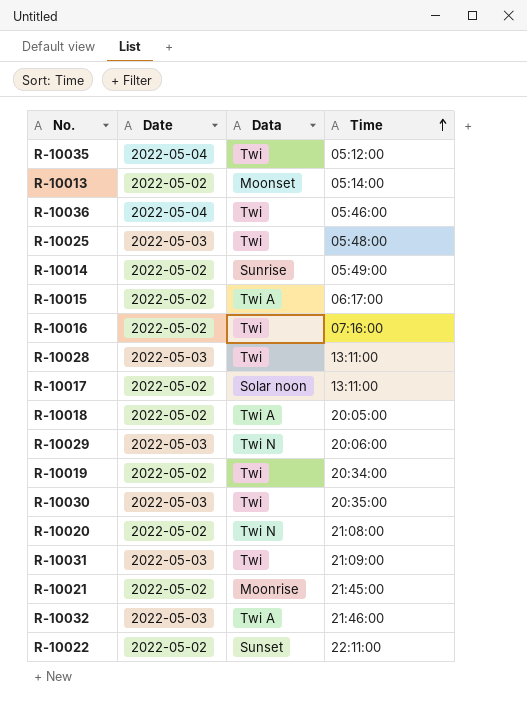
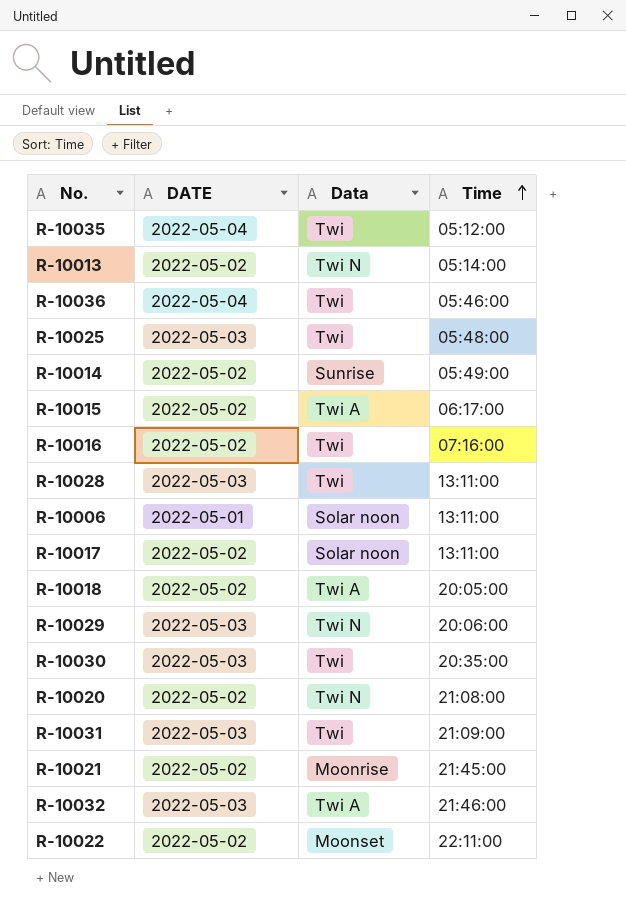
column name: Date -> DATE
row R-10019: 2022-05-02 | Twi | 20:34:00 -> none
R-10013 | Data: Moonset -> Twi N
row R-10006: none -> 2022-05-01 | Solar noon | 13:11:00
R-10022 | Data: Sunset -> Moonset

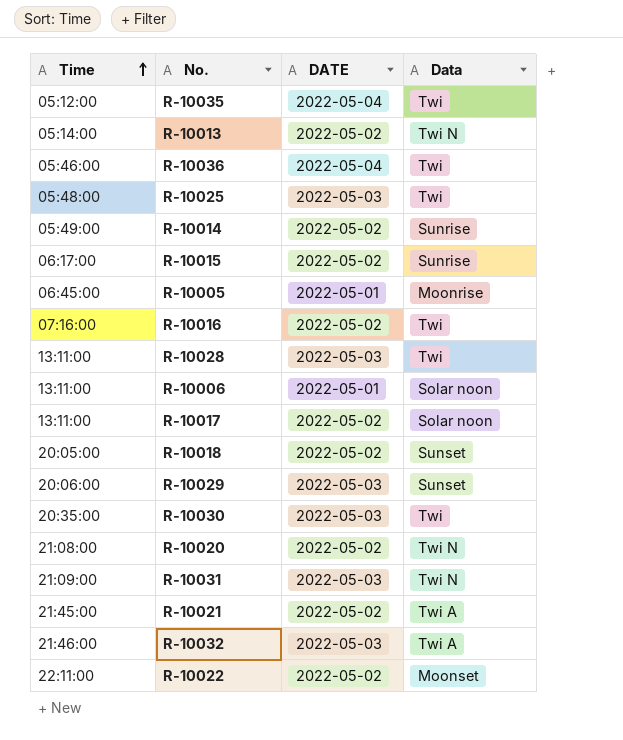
column Time | position: 4 -> 1
R-10015 | Data: Twi A -> Sunrise
row R-10005: none -> 06:45:00 | 2022-05-01 | Moonrise
R-10018 | Data: Twi A -> Sunset
R-10029 | Data: Twi N -> Sunset
R-10031 | Data: Twi -> Twi N
R-10021 | Data: Moonrise -> Twi A

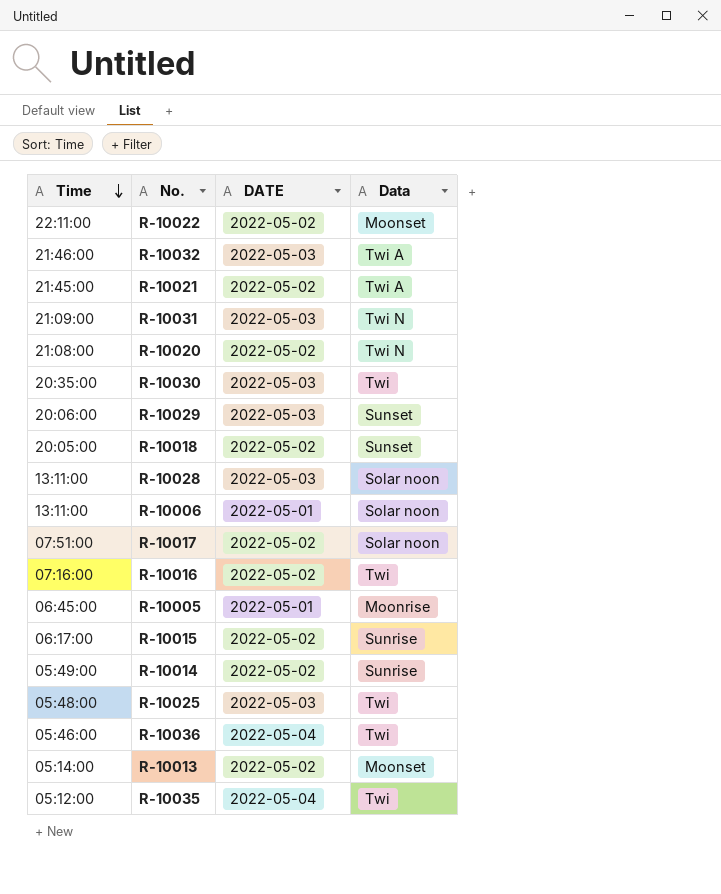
row order: Time ascending -> Time descending
R-10028 | Data: Twi -> Solar noon
R-10017 | Time: 13:11:00 -> 07:51:00
R-10013 | Data: Twi N -> Moonset

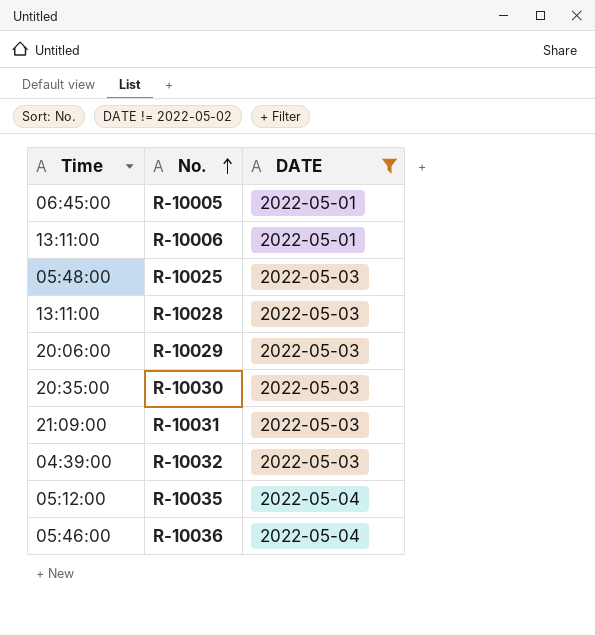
filter: none -> DATE != 2022-05-02
row order: Time descending -> No. ascending
column Data | position: 4 -> none
R-10032 | Time: 21:46:00 -> 04:39:00

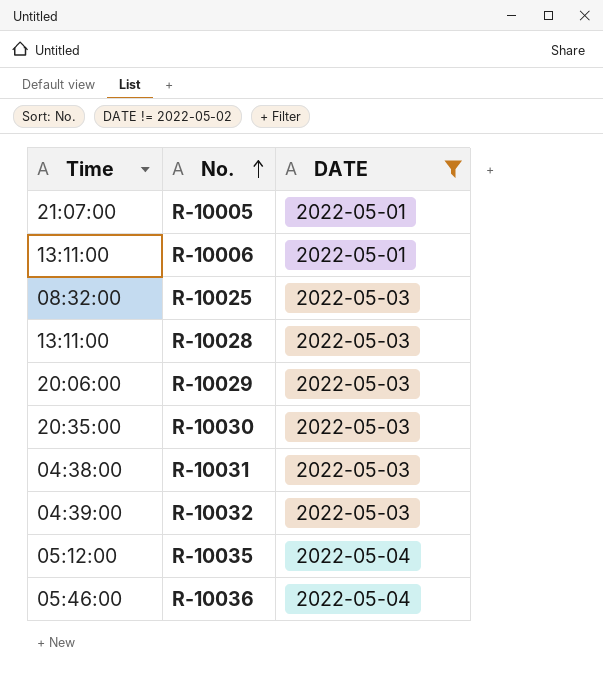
R-10005 | Time: 06:45:00 -> 21:07:00
R-10025 | Time: 05:48:00 -> 08:32:00
R-10031 | Time: 21:09:00 -> 04:38:00

